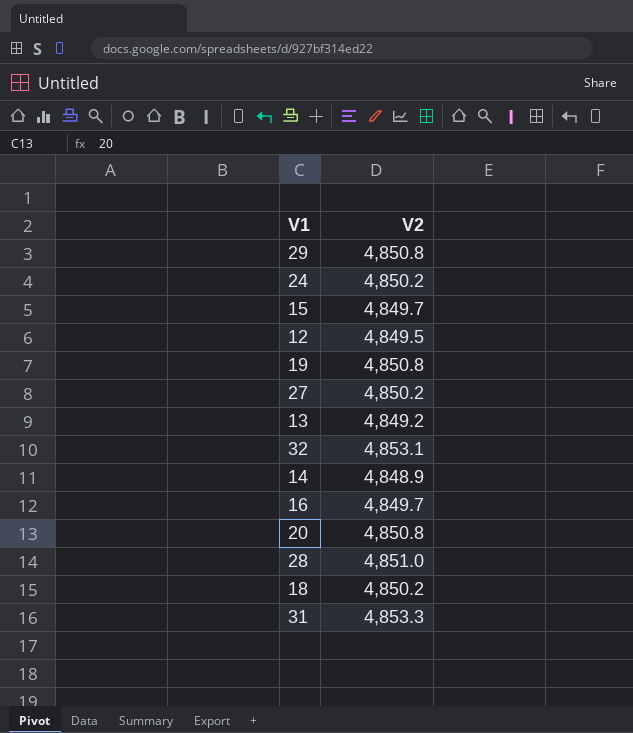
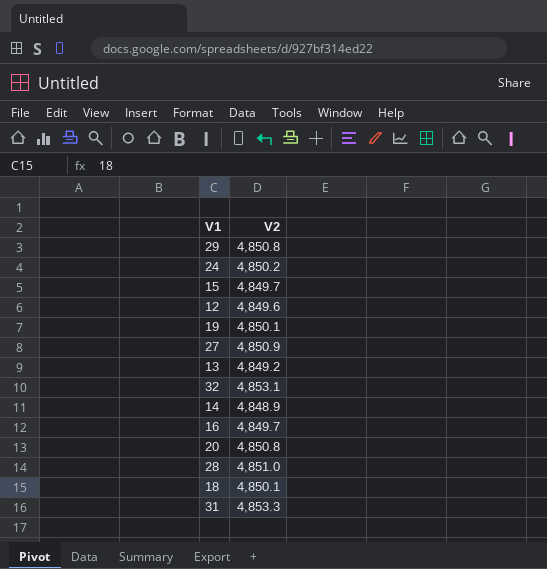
12 | V2: 4,849.5 -> 4,849.6
19 | V2: 4,850.8 -> 4,850.1
27 | V2: 4,850.2 -> 4,850.9
18 | V2: 4,850.2 -> 4,850.1

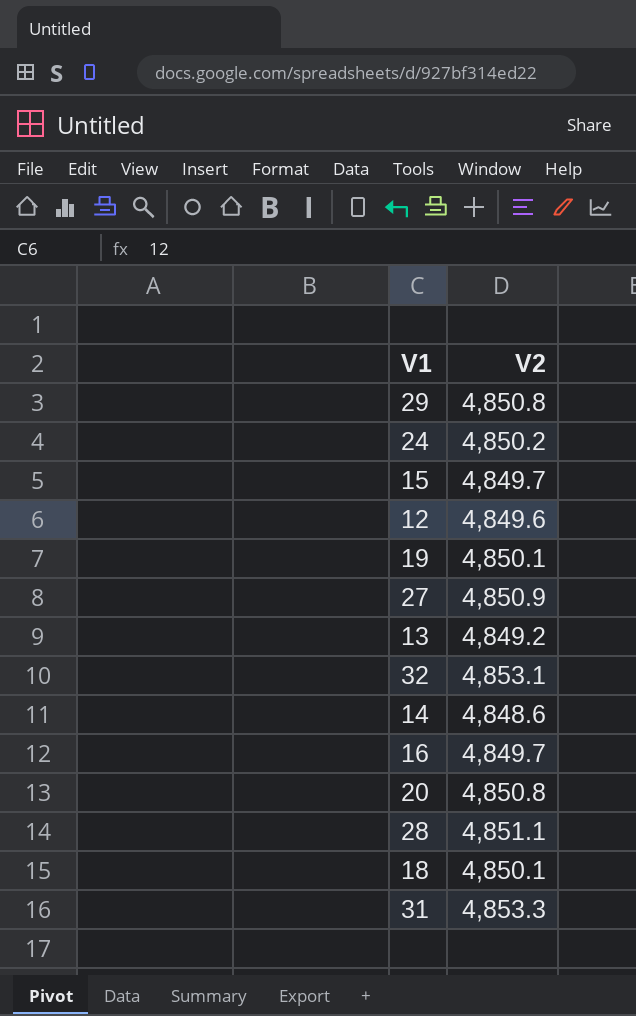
14 | V2: 4,848.9 -> 4,848.6
28 | V2: 4,851.0 -> 4,851.1

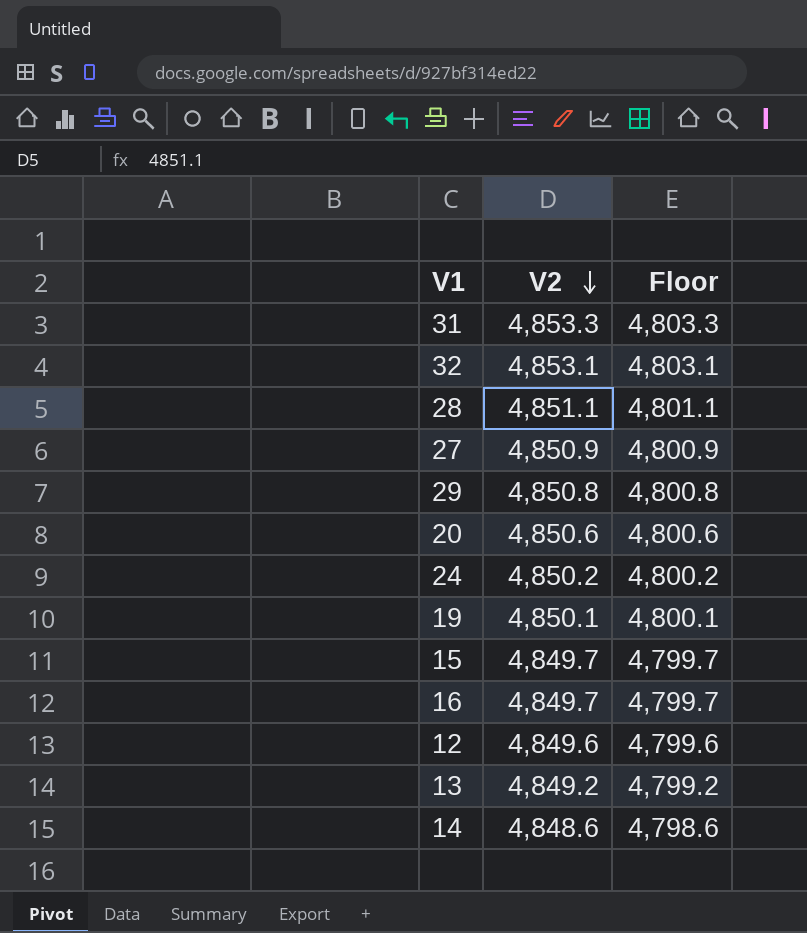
row order: none -> V2 descending
column Floor | formula: none -> [V2] - 50
row 18: 4,850.1 -> none
20 | V2: 4,850.8 -> 4,850.6

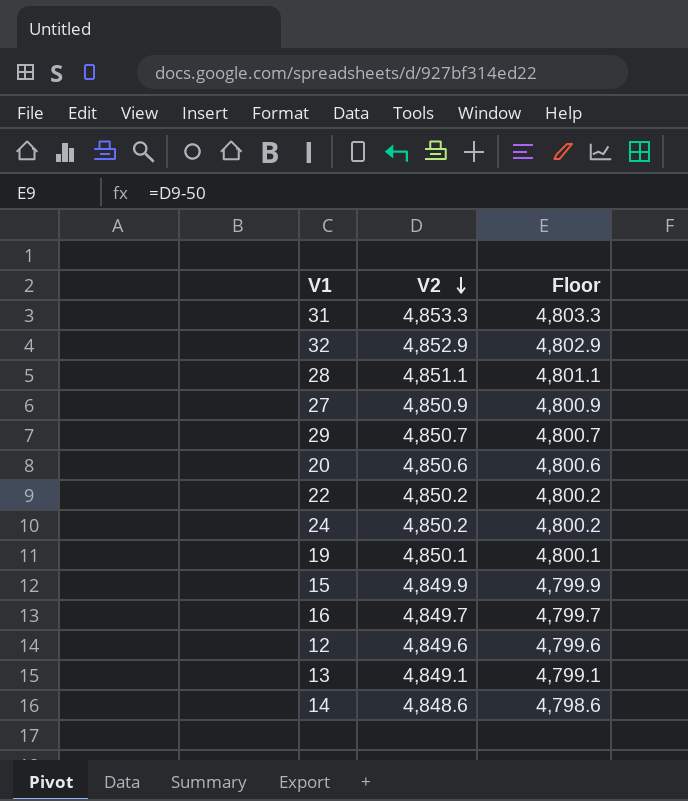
32 | V2: 4,853.1 -> 4,852.9
32 | Floor: 4,803.1 -> 4,802.9
29 | V2: 4,850.8 -> 4,850.7
29 | Floor: 4,800.8 -> 4,800.7
row 22: none -> 4,850.2 | 4,800.2
15 | V2: 4,849.7 -> 4,849.9
15 | Floor: 4,799.7 -> 4,799.9
13 | V2: 4,849.2 -> 4,849.1
13 | Floor: 4,799.2 -> 4,799.1

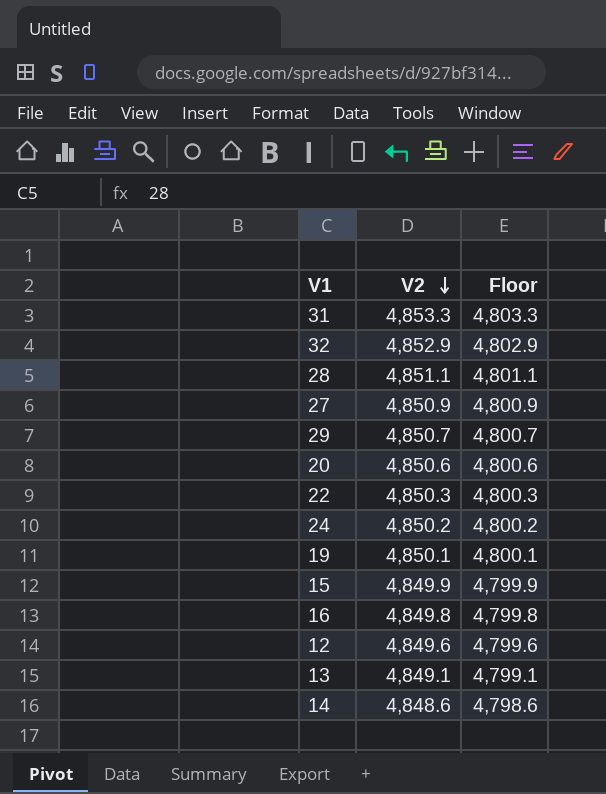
22 | V2: 4,850.2 -> 4,850.3
22 | Floor: 4,800.2 -> 4,800.3
16 | V2: 4,849.7 -> 4,849.8
16 | Floor: 4,799.7 -> 4,799.8

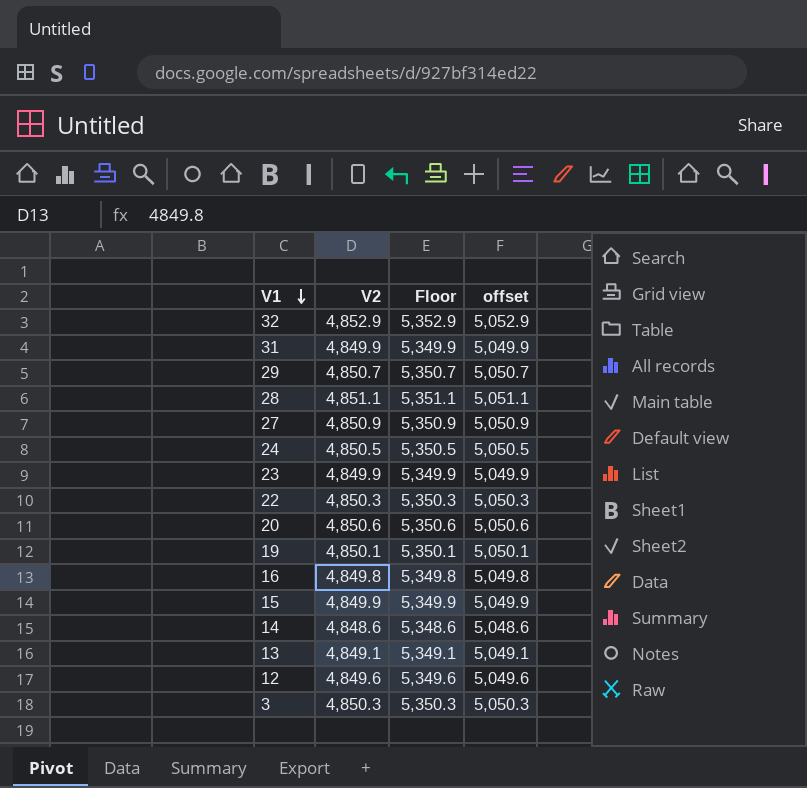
row order: V2 descending -> V1 descending
column Floor | formula: [V2] - 50 -> [V2] + 500
column offset | formula: none -> [V2] + 200
31 | V2: 4,853.3 -> 4,849.9
24 | V2: 4,850.2 -> 4,850.5
row 23: none -> 4,849.9 | 5,349.9 | 5,049.9
row 3: none -> 4,850.3 | 5,350.3 | 5,050.3

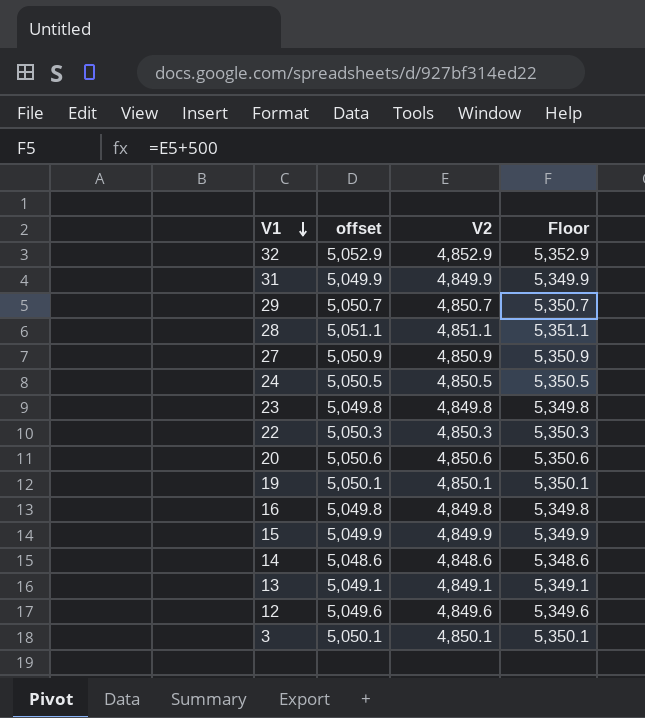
column offset | position: 4 -> 2
23 | offset: 5,049.9 -> 5,049.8
23 | V2: 4,849.9 -> 4,849.8
23 | Floor: 5,349.9 -> 5,349.8
3 | offset: 5,050.3 -> 5,050.1
3 | V2: 4,850.3 -> 4,850.1
3 | Floor: 5,350.3 -> 5,350.1

